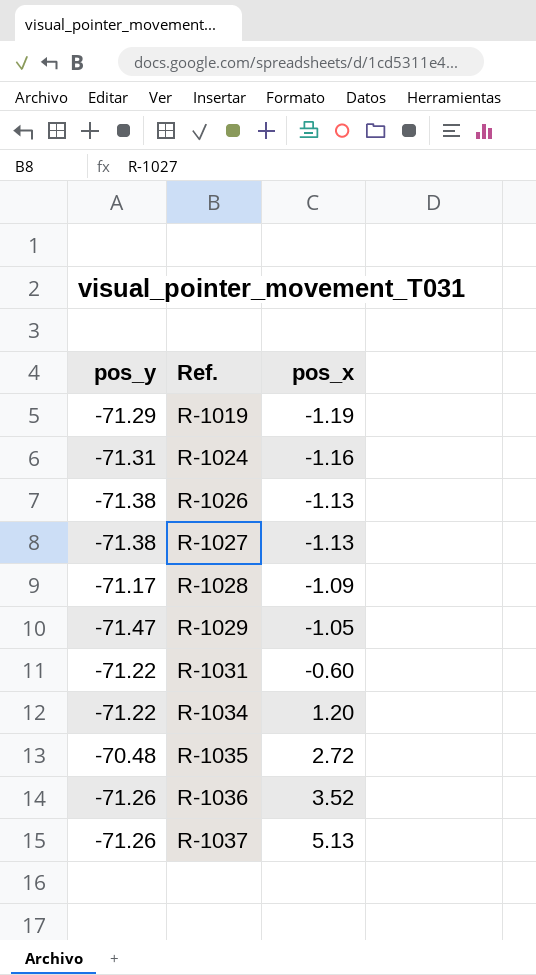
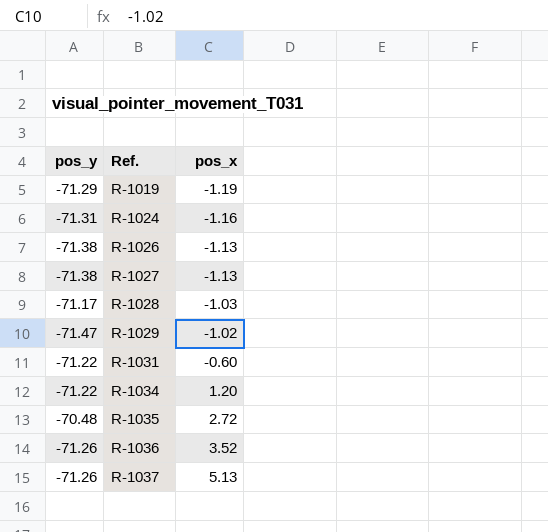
R-1028 | pos_x: -1.09 -> -1.03
R-1029 | pos_x: -1.05 -> -1.02

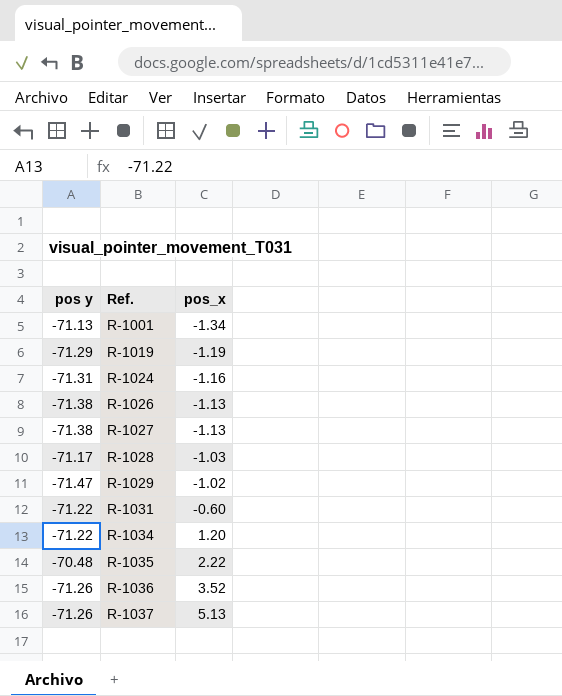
column name: pos_y -> pos y
row R-1001: none -> -71.13 | -1.34
R-1035 | pos_x: 2.72 -> 2.22

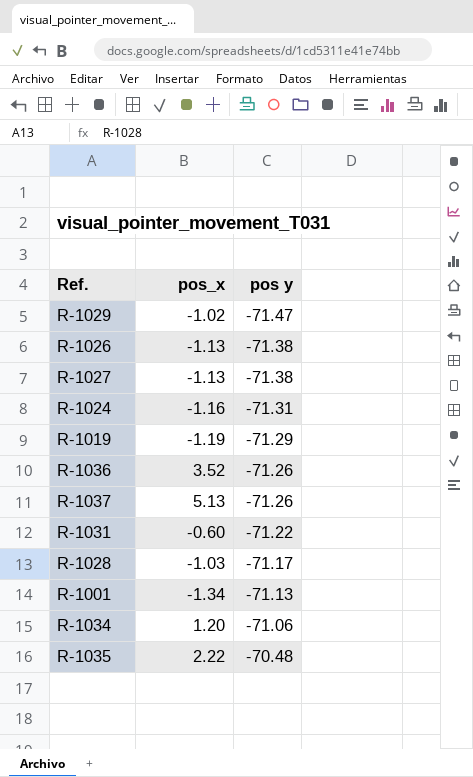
row order: Ref. ascending -> pos y ascending
column pos y | position: 1 -> 3
R-1034 | pos y: -71.22 -> -71.06

